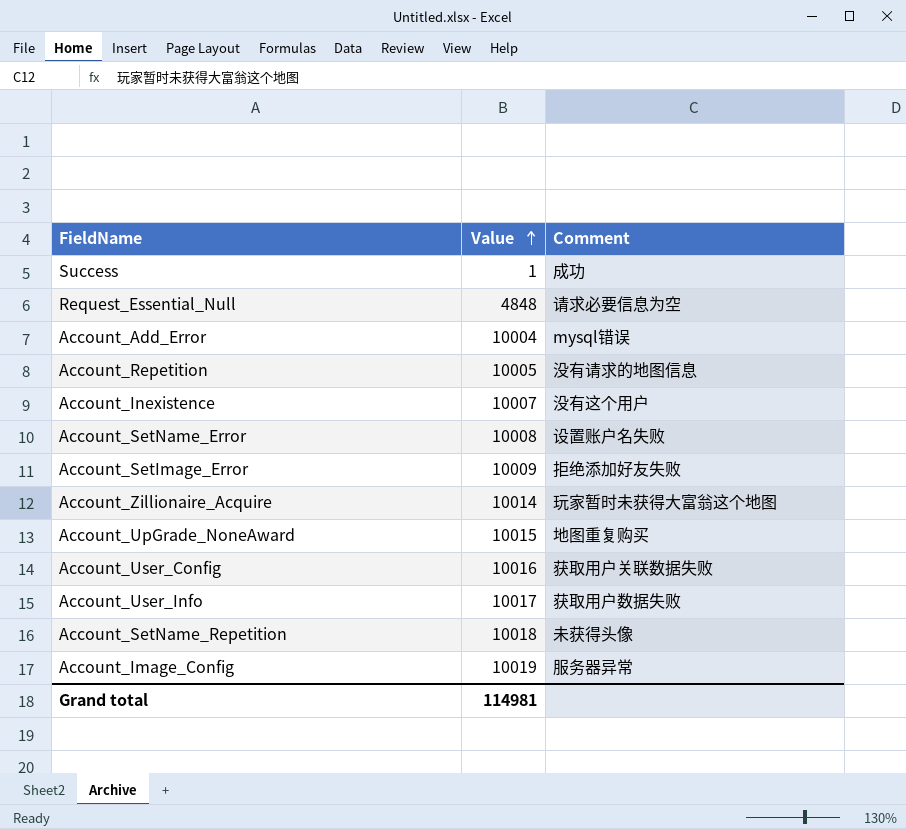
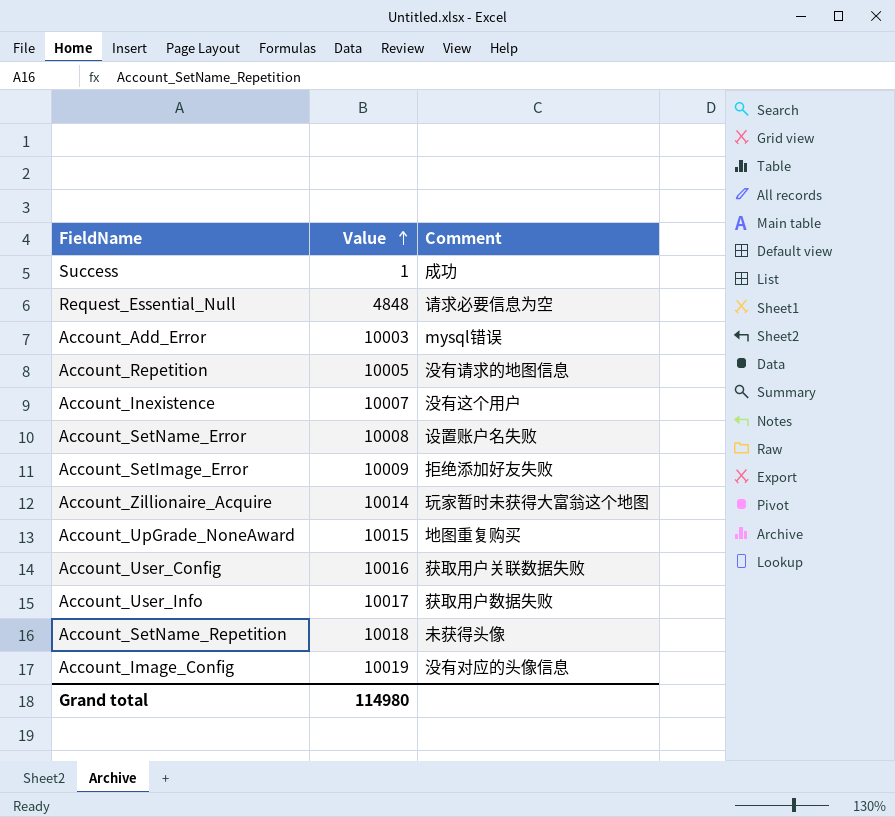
Account_Add_Error | Value: 10004 -> 10003
Account_Image_Config | Comment: 服务器异常 -> 没有对应的头像信息
Grand total | Value: 114981 -> 114980

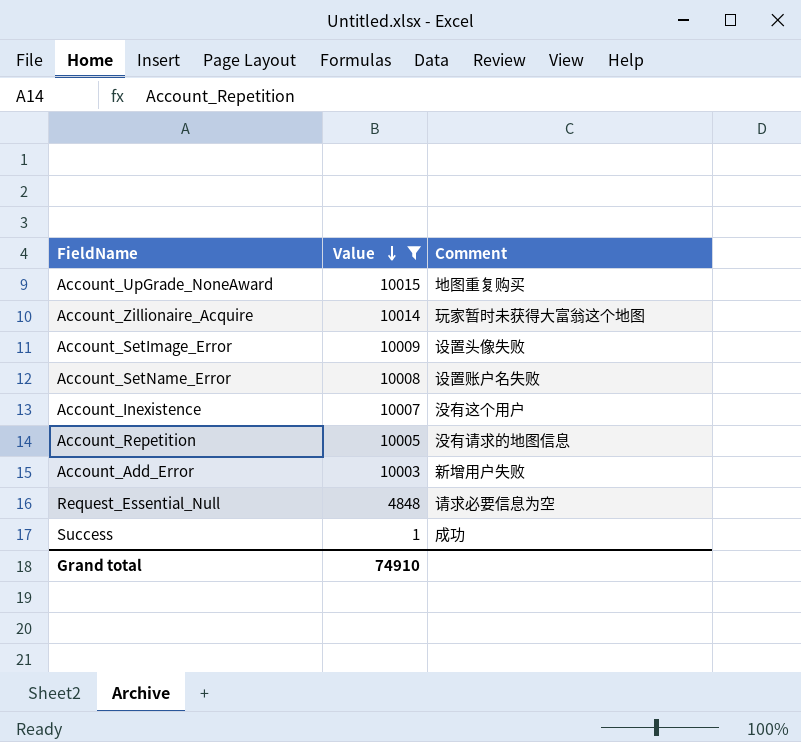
filter: none -> Value <= 10015
row order: Value ascending -> Value descending
Account_SetImage_Error | Comment: 拒绝添加好友失败 -> 设置头像失败
Account_Add_Error | Comment: mysql错误 -> 新增用户失败
Grand total | Value: 114980 -> 74910

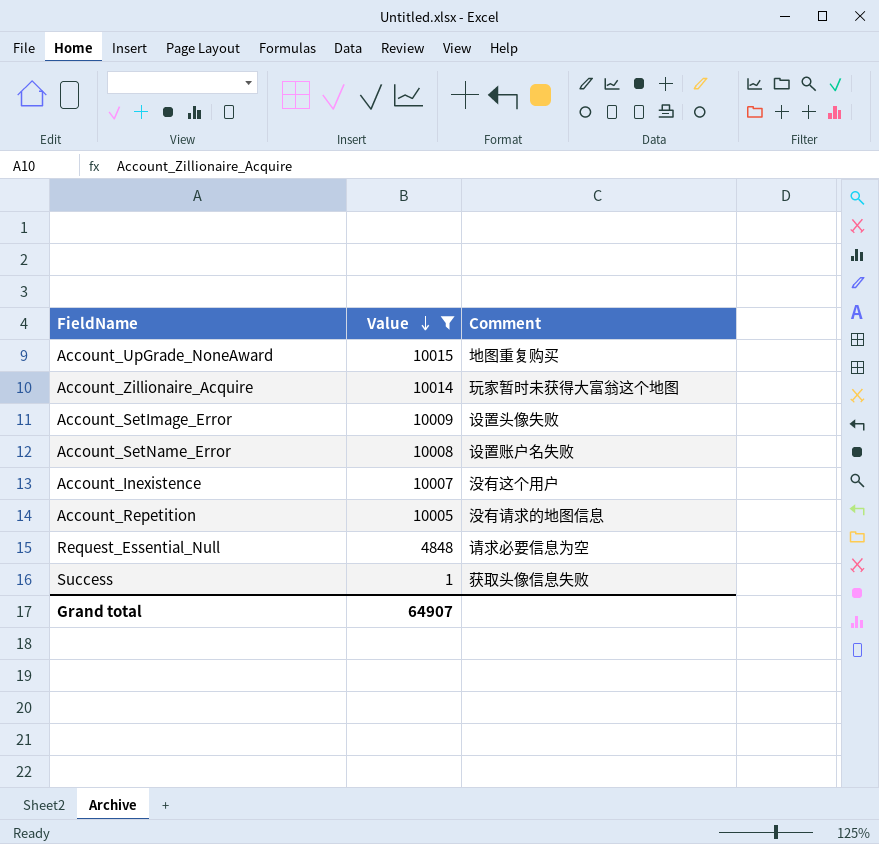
row Account_Add_Error: 10003 | 新增用户失败 -> none
Success | Comment: 成功 -> 获取头像信息失败
Grand total | Value: 74910 -> 64907

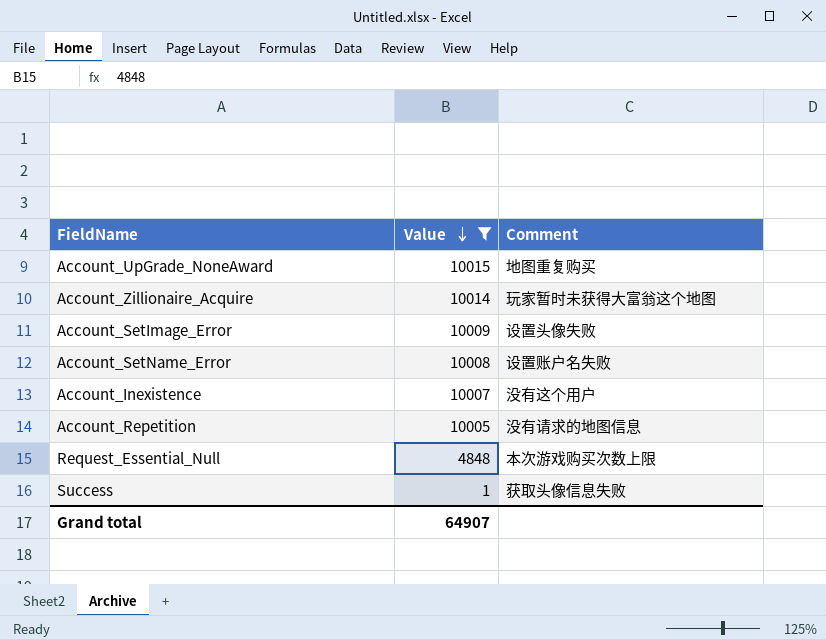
Request_Essential_Null | Comment: 请求必要信息为空 -> 本次游戏购买次数上限

